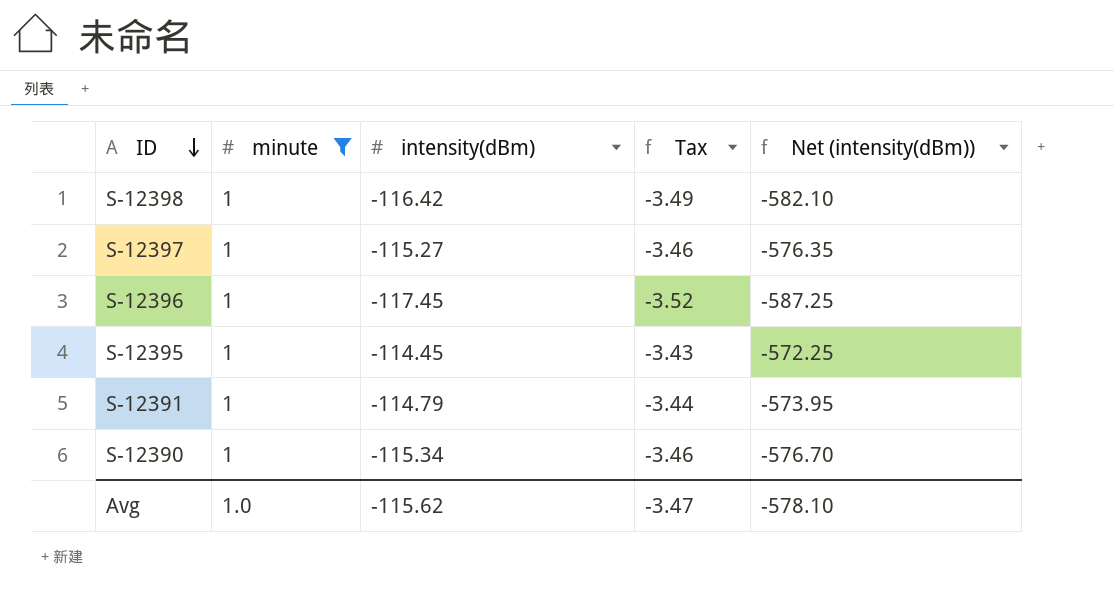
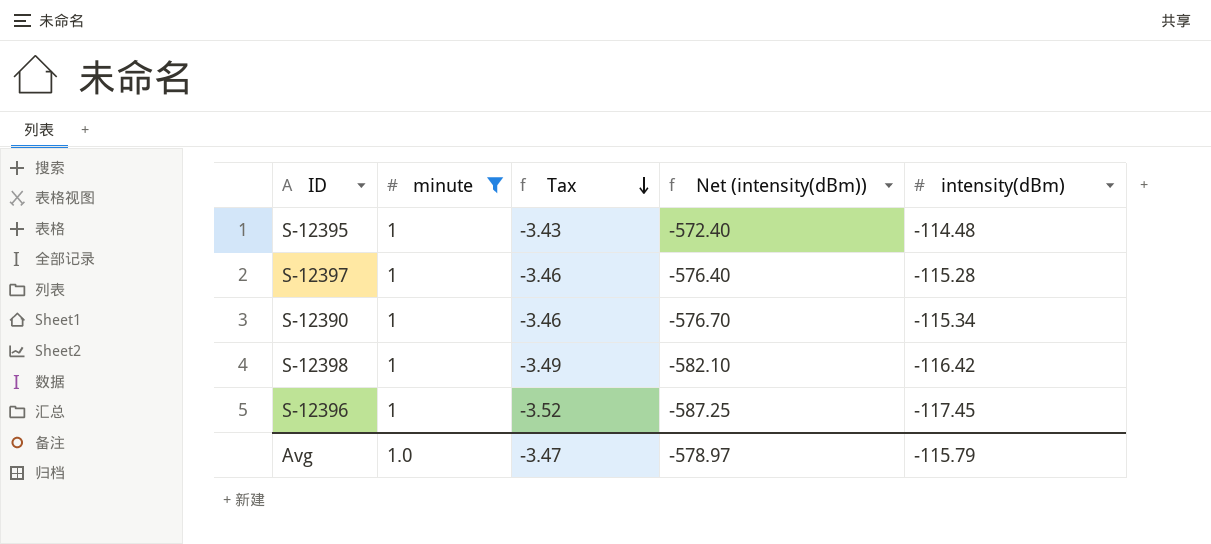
row order: ID descending -> Tax descending
column intensity(dBm) | position: 3 -> 5
row S-12391: 1 | -114.79 | -3.44 | -573.95 -> none
S-12395 | Net (intensity(dBm)): -572.25 -> -572.40
S-12395 | intensity(dBm): -114.45 -> -114.48
S-12397 | Net (intensity(dBm)): -576.35 -> -576.40
S-12397 | intensity(dBm): -115.27 -> -115.28
Avg | Net (intensity(dBm)): -578.10 -> -578.97
Avg | intensity(dBm): -115.62 -> -115.79

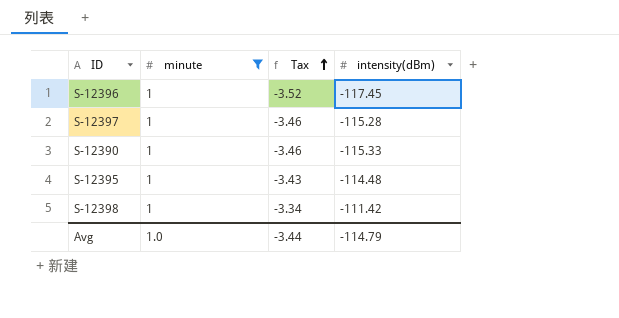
row order: Tax descending -> Tax ascending
column Net (intensity(dBm)) | formula: [intensity(dBm)] * 5 -> none
S-12390 | intensity(dBm): -115.34 -> -115.33
S-12398 | Tax: -3.49 -> -3.34
S-12398 | intensity(dBm): -116.42 -> -111.42
Avg | Tax: -3.47 -> -3.44
Avg | intensity(dBm): -115.79 -> -114.79

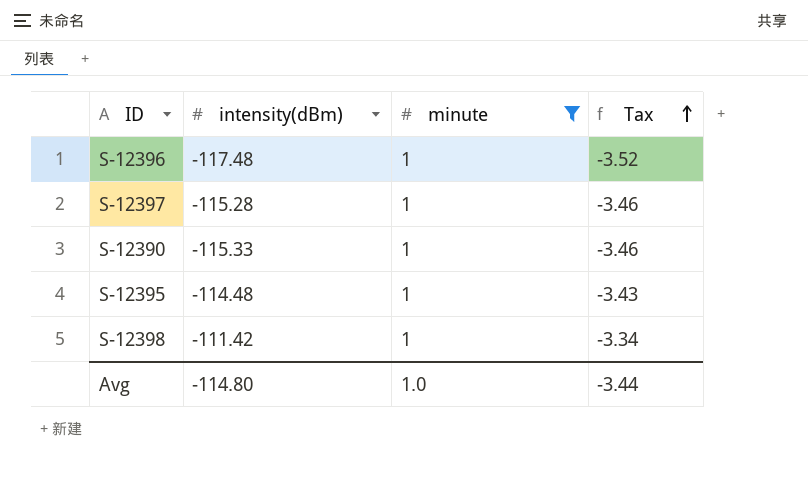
column intensity(dBm) | position: 4 -> 2
S-12396 | intensity(dBm): -117.45 -> -117.48
Avg | intensity(dBm): -114.79 -> -114.80

